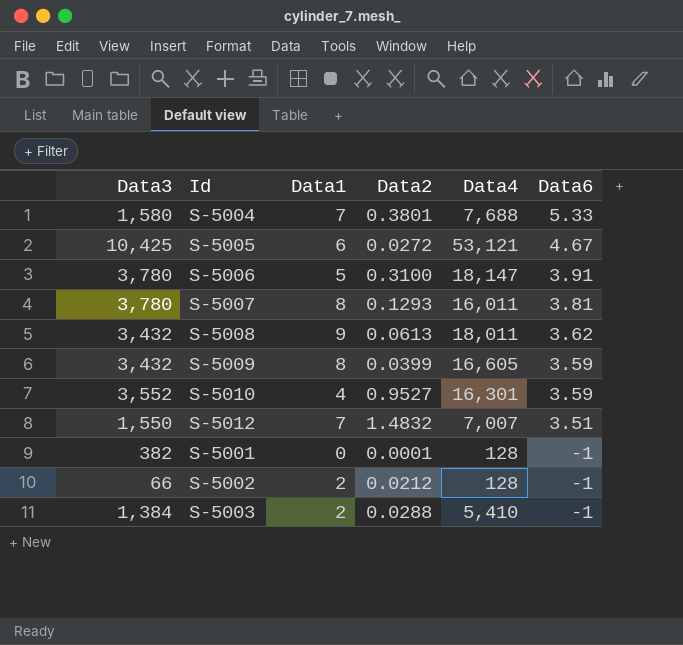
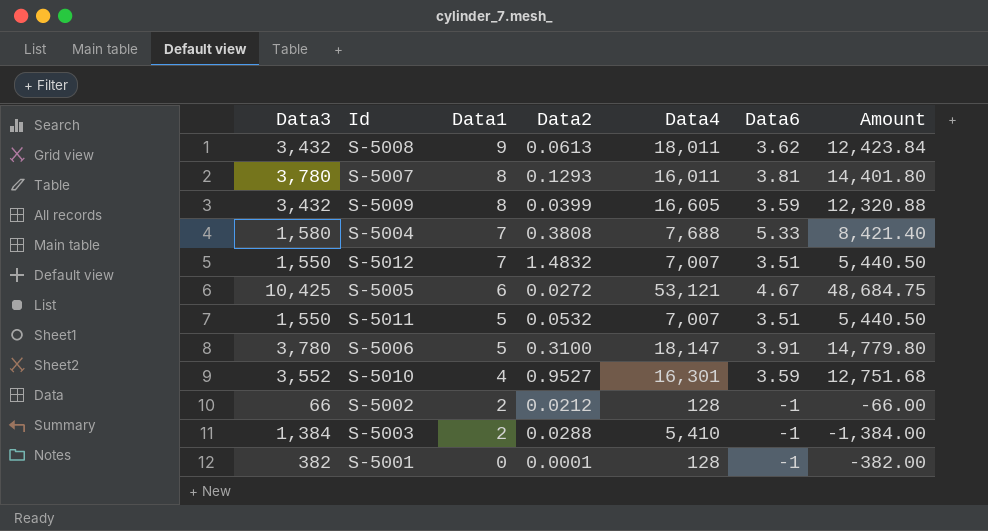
row order: Data6 descending -> Data1 descending
column Amount | formula: none -> [Data3] * [Data6]
S-5004 | Data2: 0.3801 -> 0.3808
row S-5011: none -> 1,550 | 5 | 0.0532 | 7,007 | 3.51 | 5,440.50

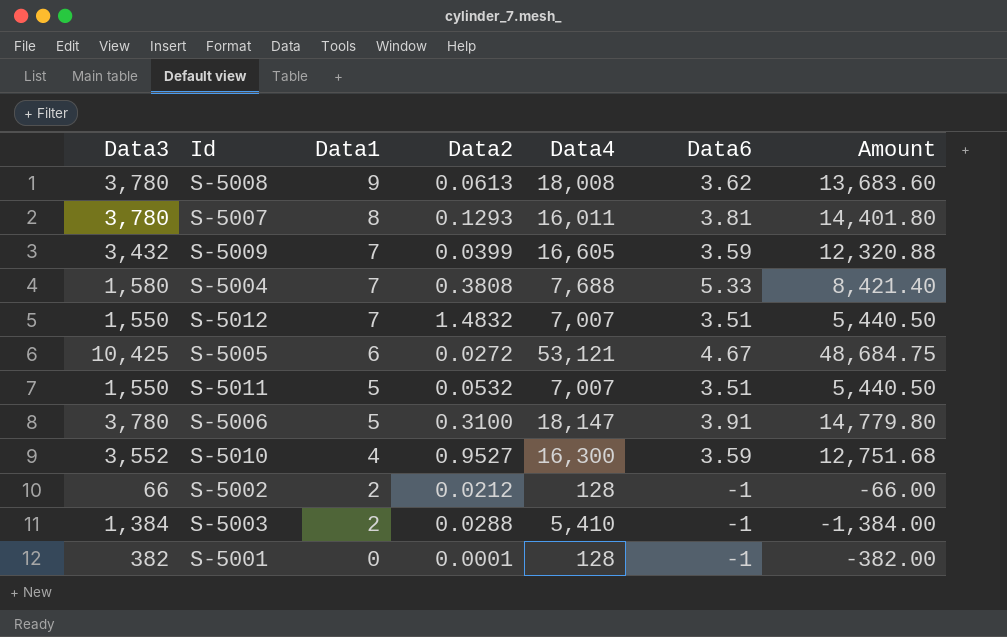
S-5008 | Data3: 3,432 -> 3,780
S-5008 | Data4: 18,011 -> 18,008
S-5008 | Amount: 12,423.84 -> 13,683.60
S-5009 | Data1: 8 -> 7
S-5010 | Data4: 16,301 -> 16,300

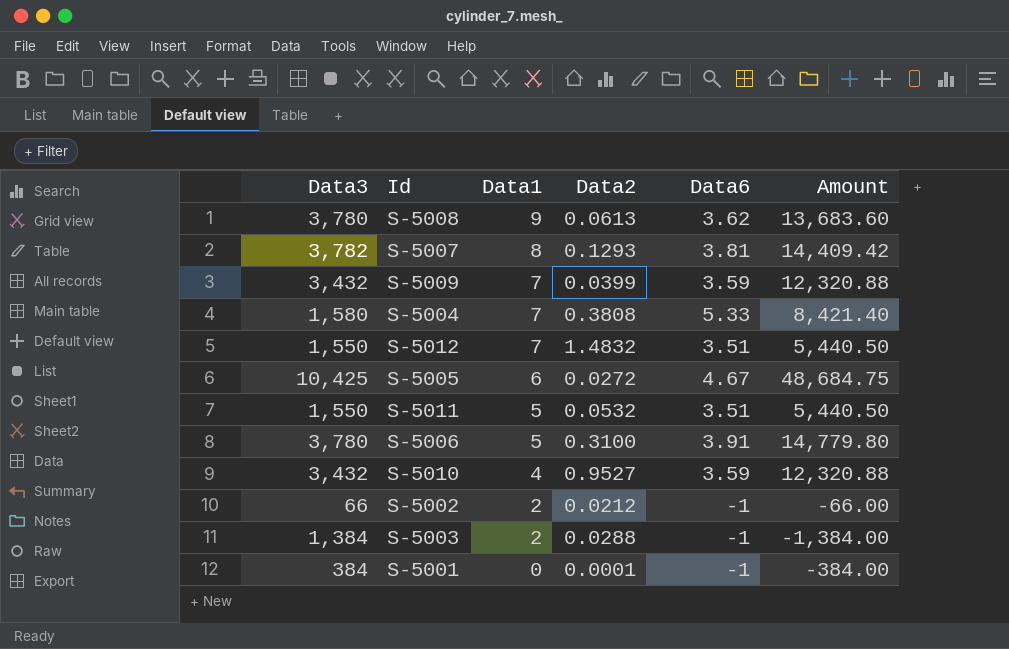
column Data4 | position: 5 -> none
S-5007 | Data3: 3,780 -> 3,782
S-5007 | Amount: 14,401.80 -> 14,409.42
S-5010 | Data3: 3,552 -> 3,432
S-5010 | Amount: 12,751.68 -> 12,320.88
S-5001 | Data3: 382 -> 384
S-5001 | Amount: -382.00 -> -384.00

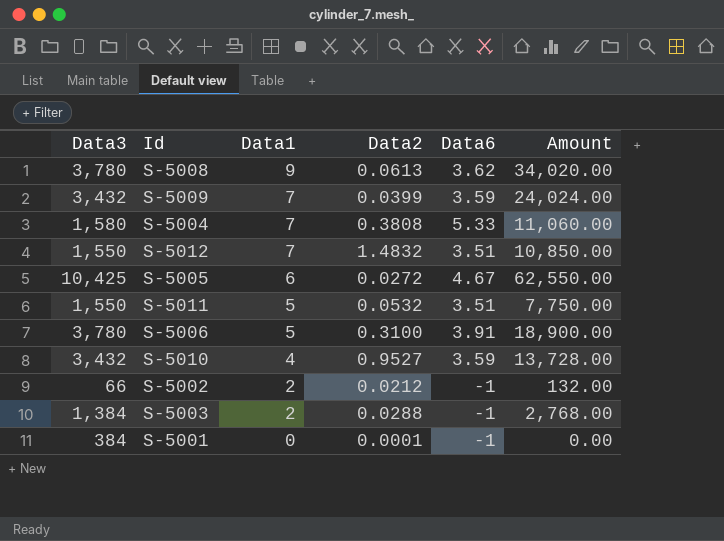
column Amount | formula: [Data3] * [Data6] -> [Data3] * [Data1]
row S-5007: 3,782 | 8 | 0.1293 | 3.81 | 14,409.42 -> none

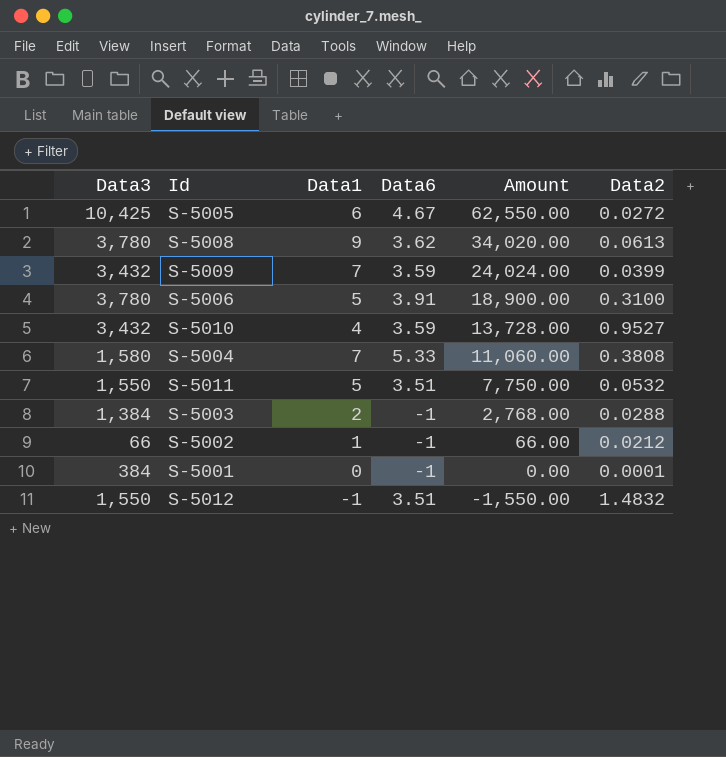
row order: Data1 descending -> Amount descending
column Data2 | position: 4 -> 6
S-5002 | Data1: 2 -> 1
S-5002 | Amount: 132.00 -> 66.00
S-5012 | Data1: 7 -> -1
S-5012 | Amount: 10,850.00 -> -1,550.00

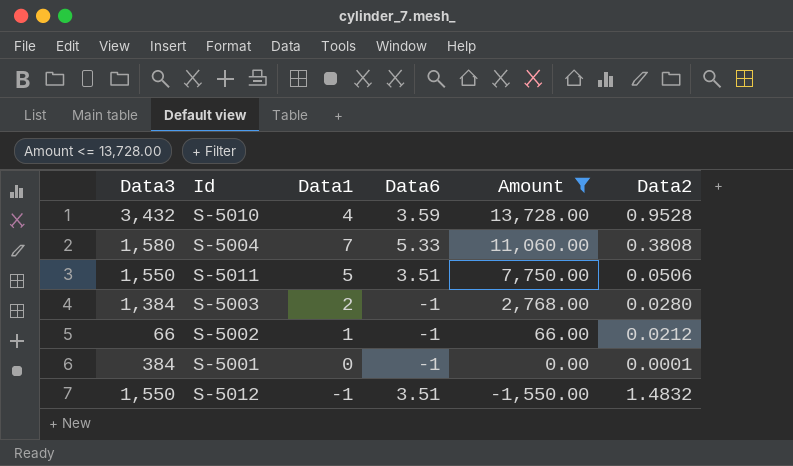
filter: none -> Amount <= 13,728.00
S-5010 | Data2: 0.9527 -> 0.9528
S-5011 | Data2: 0.0532 -> 0.0506
S-5003 | Data2: 0.0288 -> 0.0280

